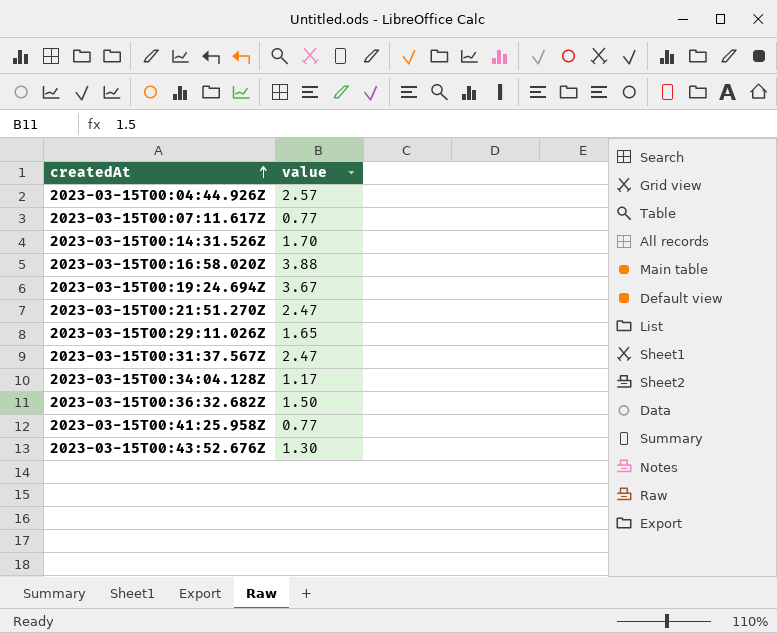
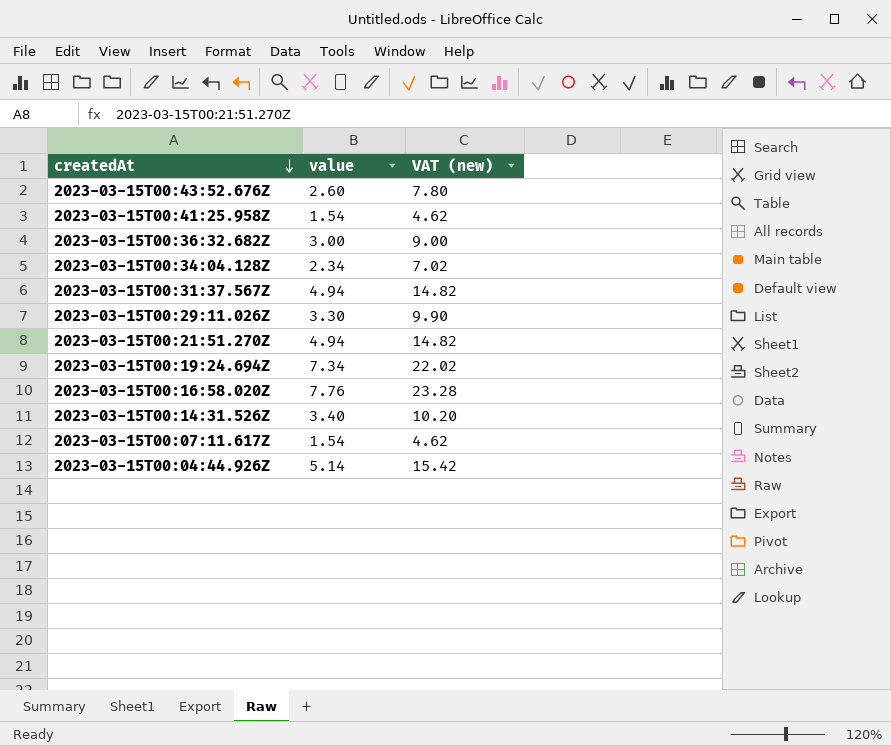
row order: createdAt ascending -> createdAt descending
column VAT (new) | formula: none -> [value] * 3
2023-03-15T00:43:52.676Z | value: 1.30 -> 2.60
2023-03-15T00:41:25.958Z | value: 0.77 -> 1.54
2023-03-15T00:36:32.682Z | value: 1.50 -> 3.00
2023-03-15T00:34:04.128Z | value: 1.17 -> 2.34
2023-03-15T00:31:37.567Z | value: 2.47 -> 4.94
2023-03-15T00:29:11.026Z | value: 1.65 -> 3.30
2023-03-15T00:21:51.270Z | value: 2.47 -> 4.94
2023-03-15T00:19:24.694Z | value: 3.67 -> 7.34
2023-03-15T00:16:58.020Z | value: 3.88 -> 7.76
2023-03-15T00:14:31.526Z | value: 1.70 -> 3.40
2023-03-15T00:07:11.617Z | value: 0.77 -> 1.54
2023-03-15T00:04:44.926Z | value: 2.57 -> 5.14

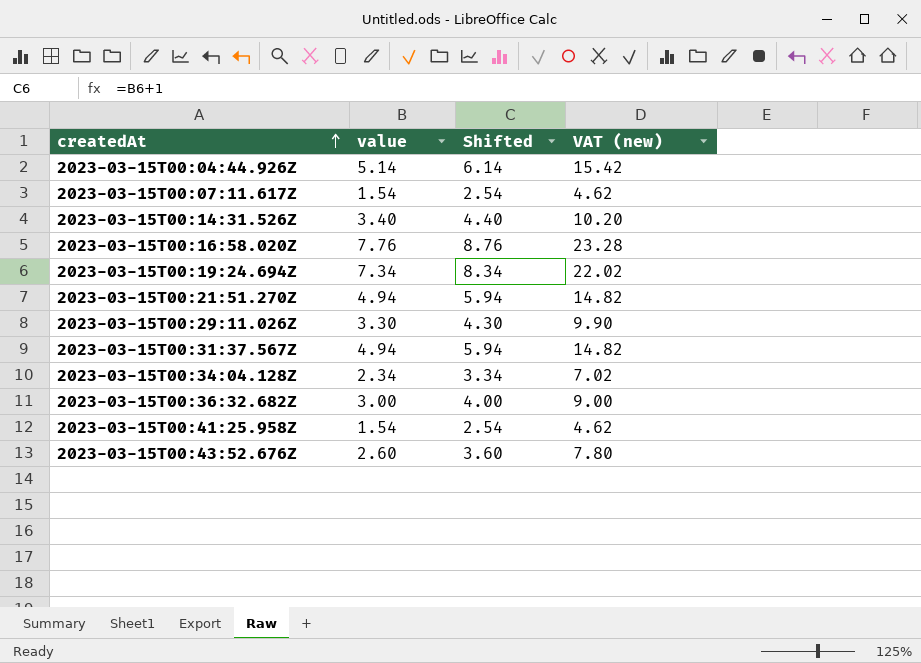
row order: createdAt descending -> createdAt ascending
column Shifted | formula: none -> [value] + 1

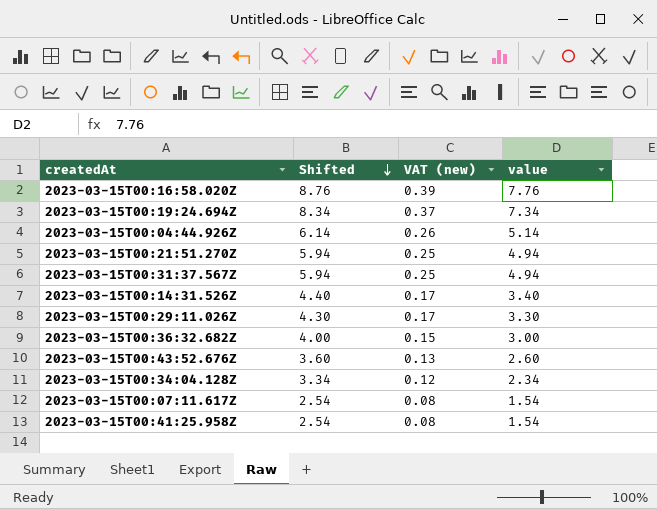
row order: createdAt ascending -> Shifted descending
column VAT (new) | formula: [value] * 3 -> [value] * 0.05
column value | position: 2 -> 4

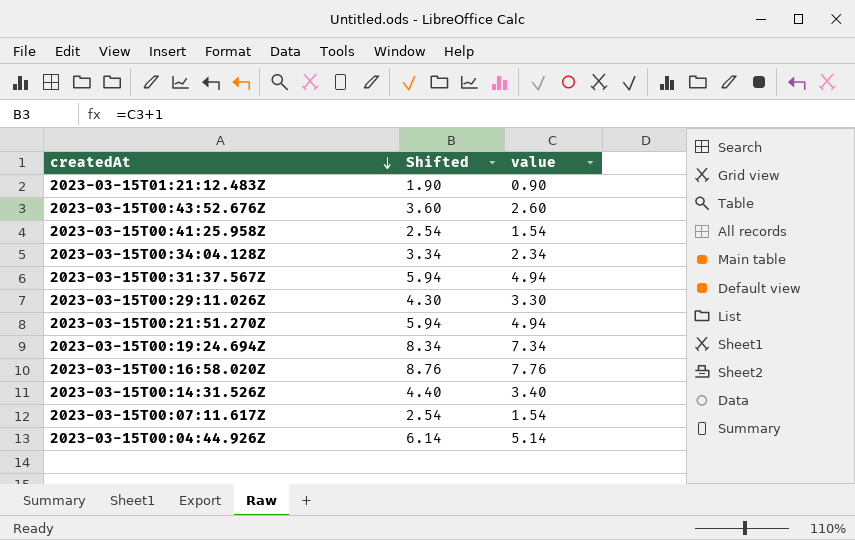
row order: Shifted descending -> createdAt descending
column VAT (new) | formula: [value] * 0.05 -> none
row 2023-03-15T00:36:32.682Z: 4.00 | 0.15 | 3.00 -> none
row 2023-03-15T01:21:12.483Z: none -> 1.90 | 0.90

